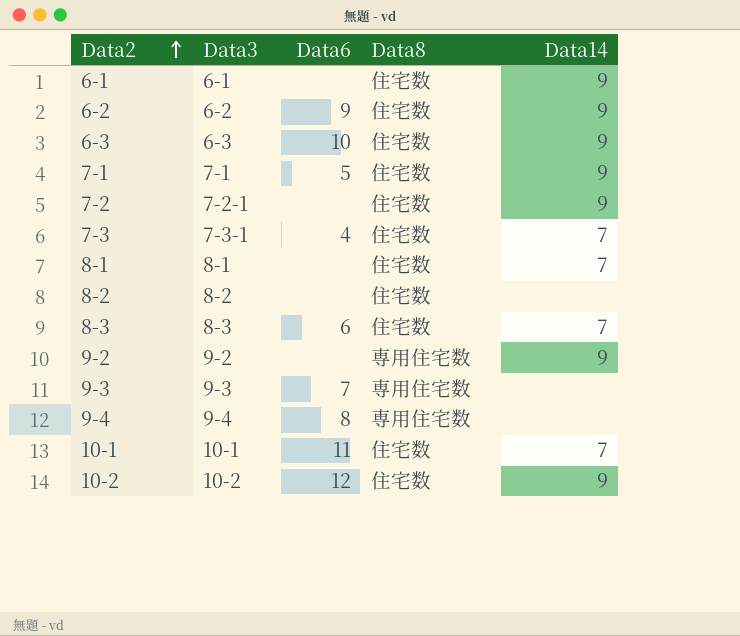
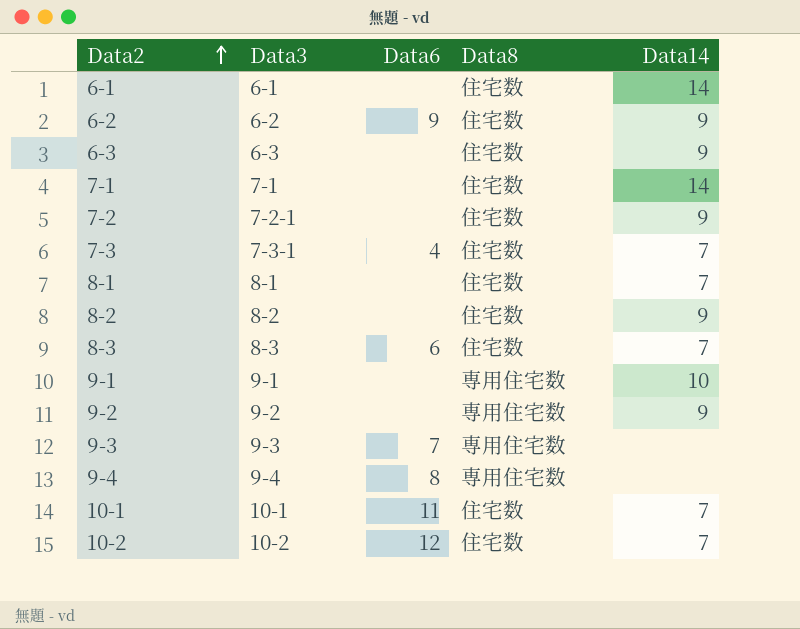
6-1 | Data14: 9 -> 14
6-3 | Data6: 10 -> none
7-1 | Data6: 5 -> none
7-1 | Data14: 9 -> 14
8-2 | Data14: none -> 9
row 9-1: none -> 9-1 | none | 専用住宅数 | 10
10-2 | Data14: 9 -> 7

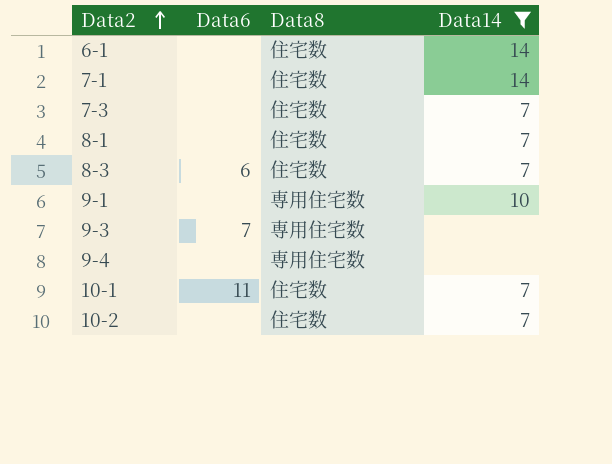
filter: none -> Data14 != 9
column Data3 | position: 2 -> none
7-3 | Data6: 4 -> none
9-4 | Data6: 8 -> none
10-2 | Data6: 12 -> none

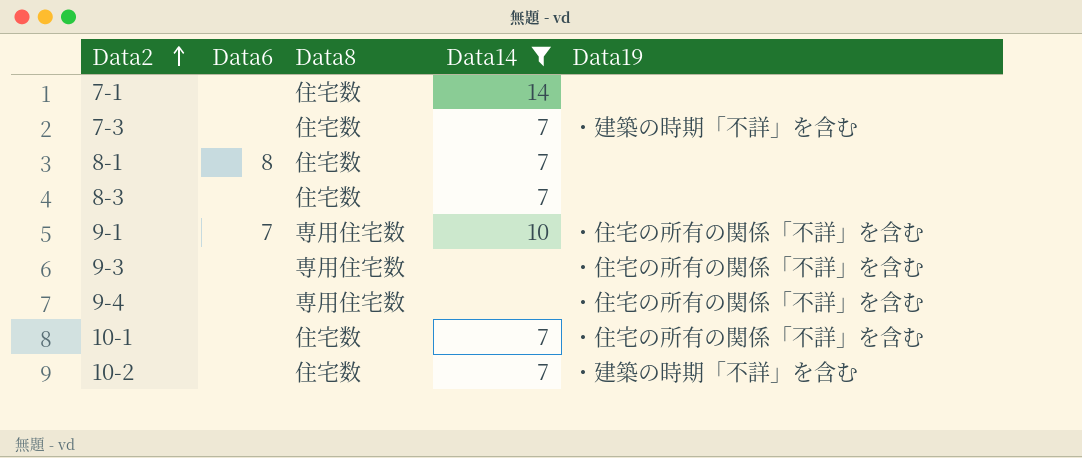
column Data19 | position: none -> 5
row 6-1: none | 住宅数 | 14 -> none
8-1 | Data6: none -> 8
8-3 | Data6: 6 -> none
9-1 | Data6: none -> 7
9-3 | Data6: 7 -> none
10-1 | Data6: 11 -> none

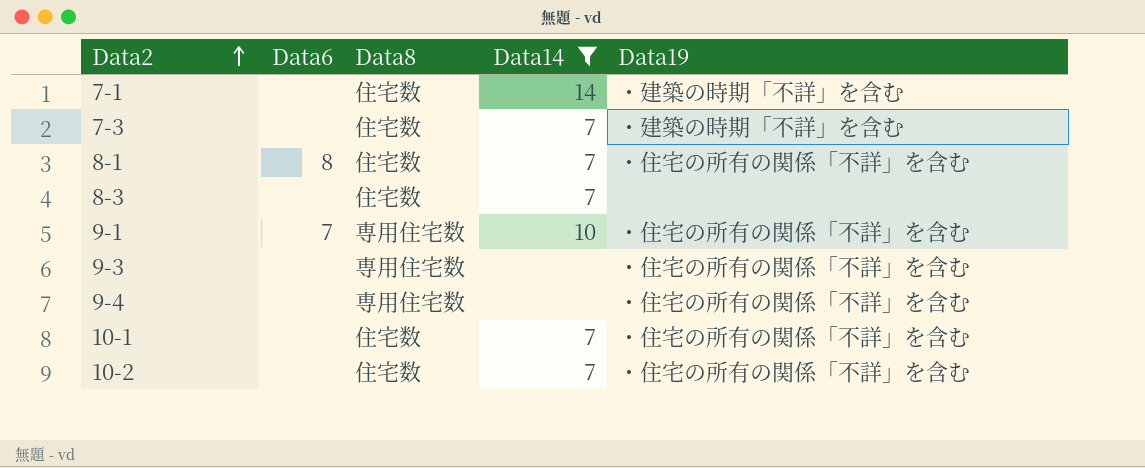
7-1 | Data19: none -> ・建築の時期「不詳」を含む
8-1 | Data19: none -> ・住宅の所有の関係「不詳」を含む
10-2 | Data19: ・建築の時期「不詳」を含む -> ・住宅の所有の関係「不詳」を含む

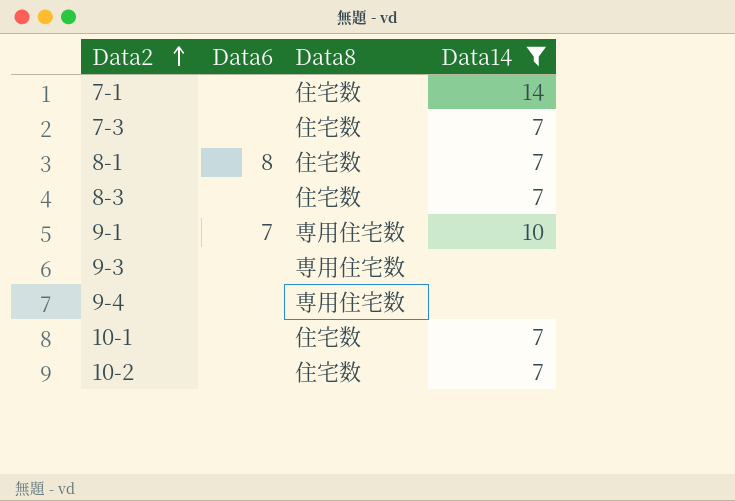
column Data19 | position: 5 -> none

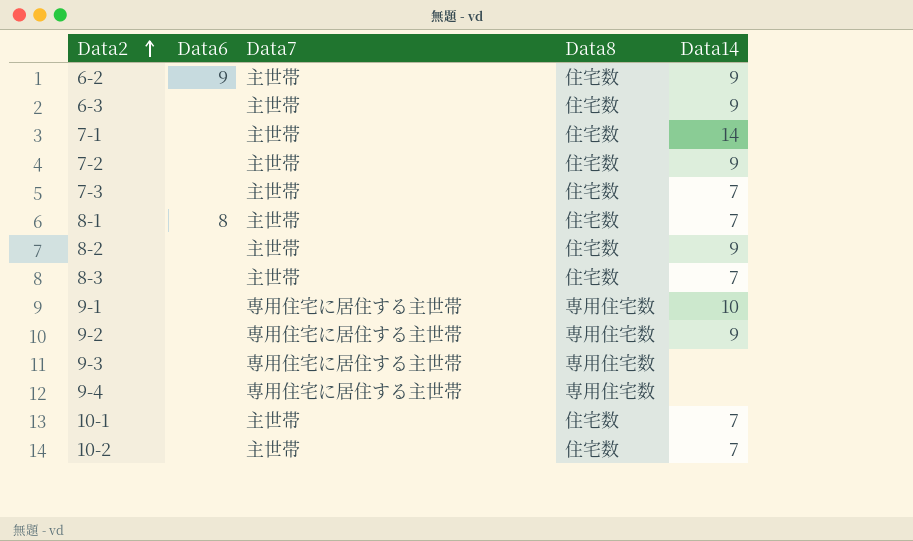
filter: Data14 != 9 -> none
column Data7 | position: none -> 3
9-1 | Data6: 7 -> none

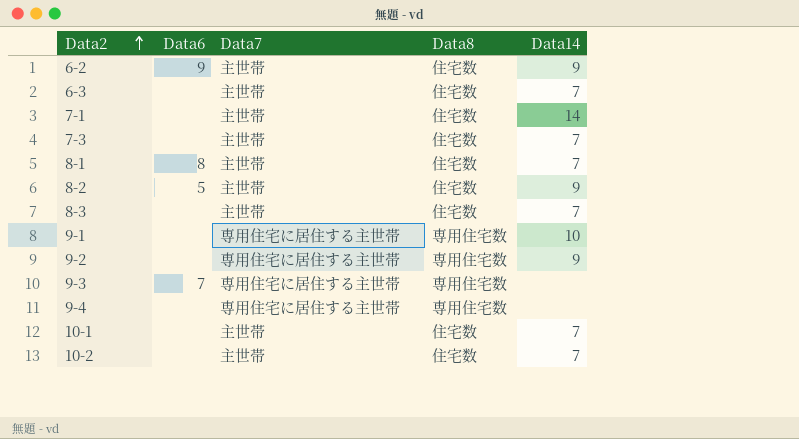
row 7-2: none | 主世帯 | 住宅数 | 9 -> none
6-3 | Data14: 9 -> 7
8-2 | Data6: none -> 5
9-3 | Data6: none -> 7

